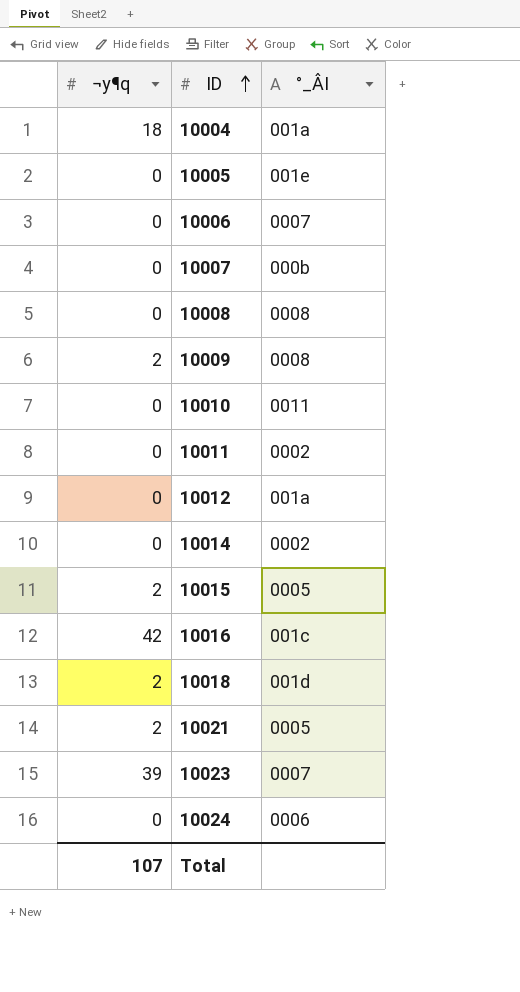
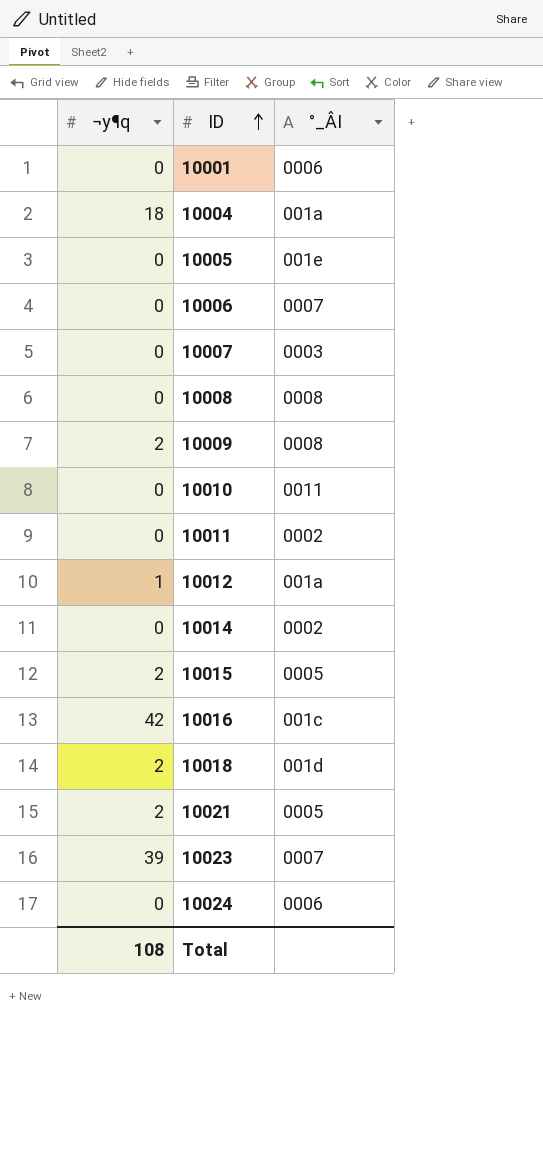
row 10001: none -> 0 | 0006
10007 | °_ÂI: 000b -> 0003
10012 | ¬y¶q: 0 -> 1
Total | ¬y¶q: 107 -> 108

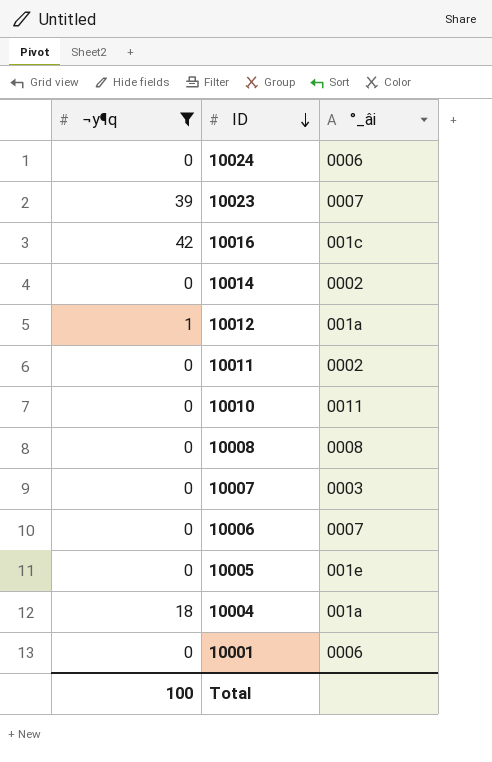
filter: none -> ¬y¶q != 2
row order: ID ascending -> ID descending
column name: °_ÂI -> °_âi
Total | ¬y¶q: 108 -> 100

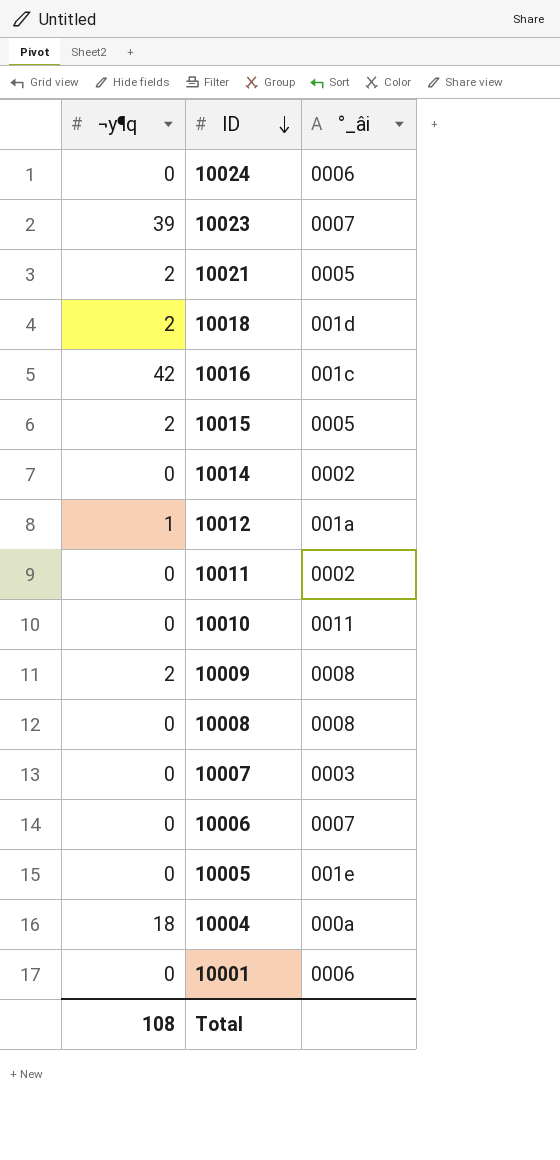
filter: ¬y¶q != 2 -> none
10004 | °_âi: 001a -> 000a
Total | ¬y¶q: 100 -> 108

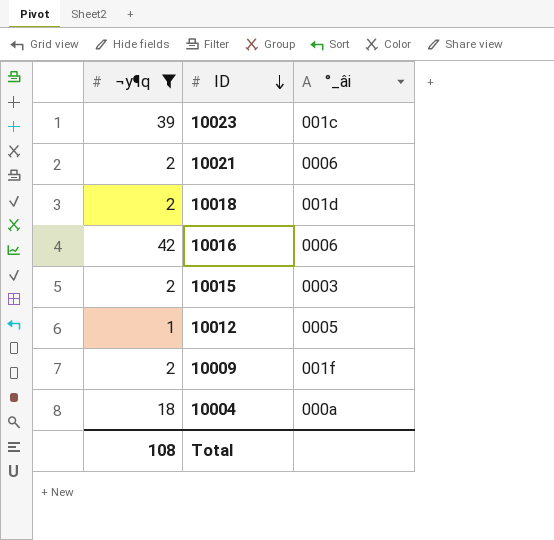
filter: none -> ¬y¶q != 0
10023 | °_âi: 0007 -> 001c
10021 | °_âi: 0005 -> 0006
10016 | °_âi: 001c -> 0006
10015 | °_âi: 0005 -> 0003
10012 | °_âi: 001a -> 0005
10009 | °_âi: 0008 -> 001f

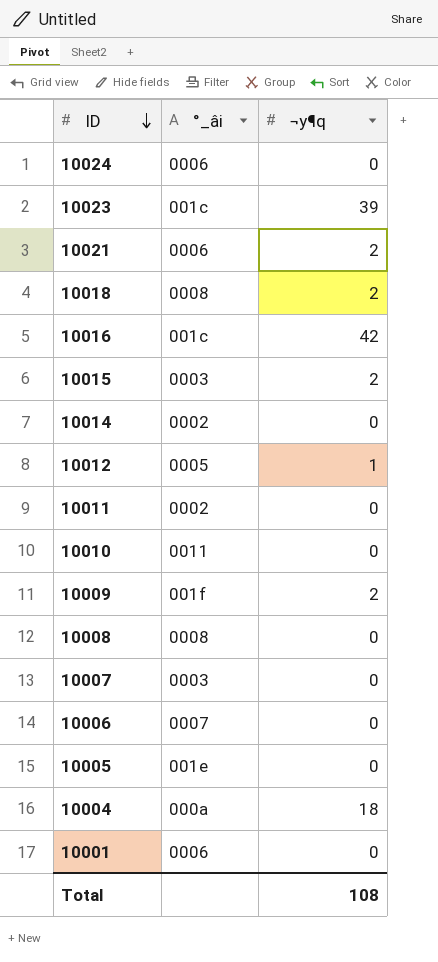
filter: ¬y¶q != 0 -> none
column ¬y¶q | position: 1 -> 3
10018 | °_âi: 001d -> 0008
10016 | °_âi: 0006 -> 001c

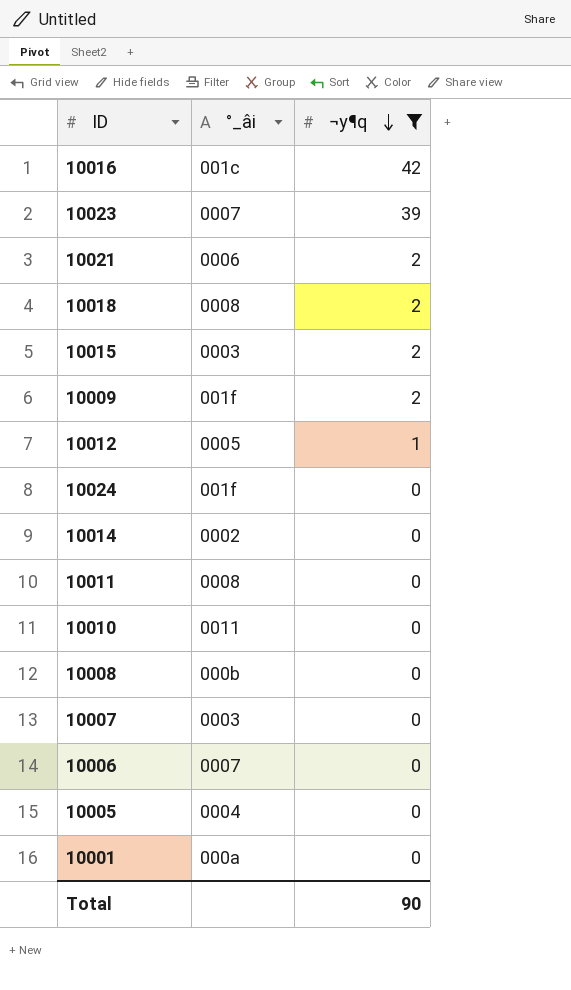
filter: none -> ¬y¶q != 18
row order: ID descending -> ¬y¶q descending
10023 | °_âi: 001c -> 0007
10024 | °_âi: 0006 -> 001f
10011 | °_âi: 0002 -> 0008
10008 | °_âi: 0008 -> 000b
10005 | °_âi: 001e -> 0004
10001 | °_âi: 0006 -> 000a
Total | ¬y¶q: 108 -> 90

